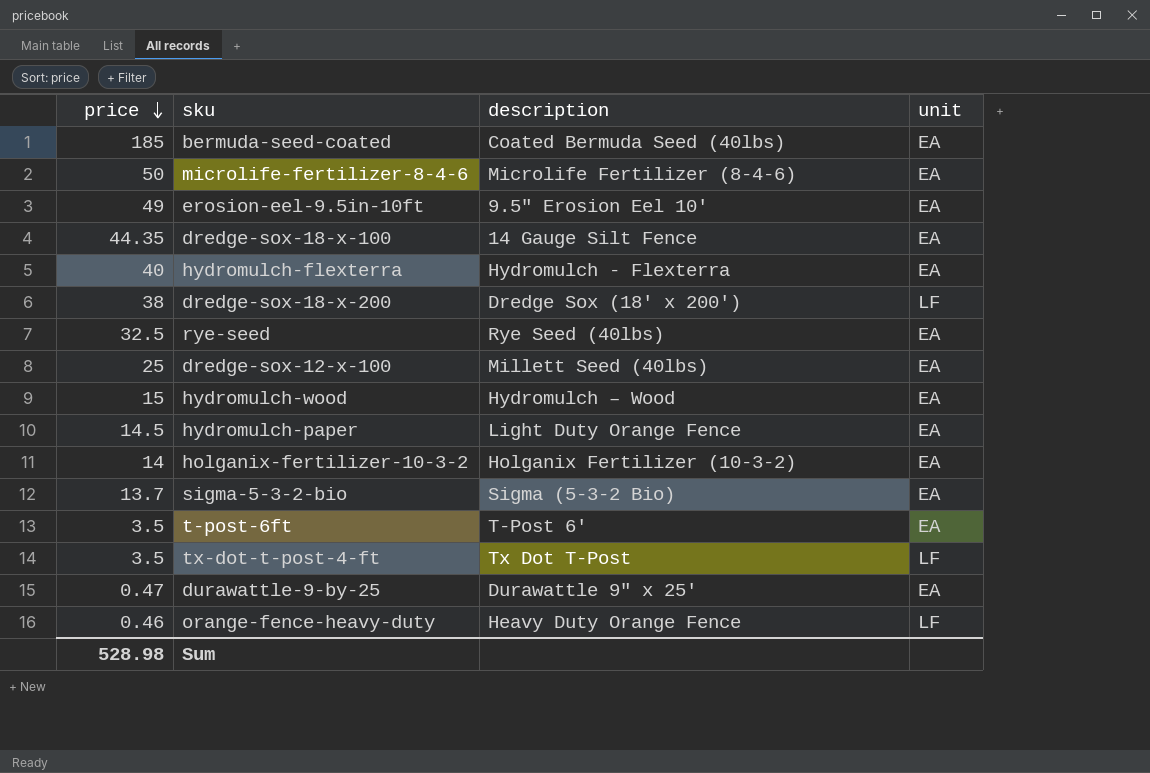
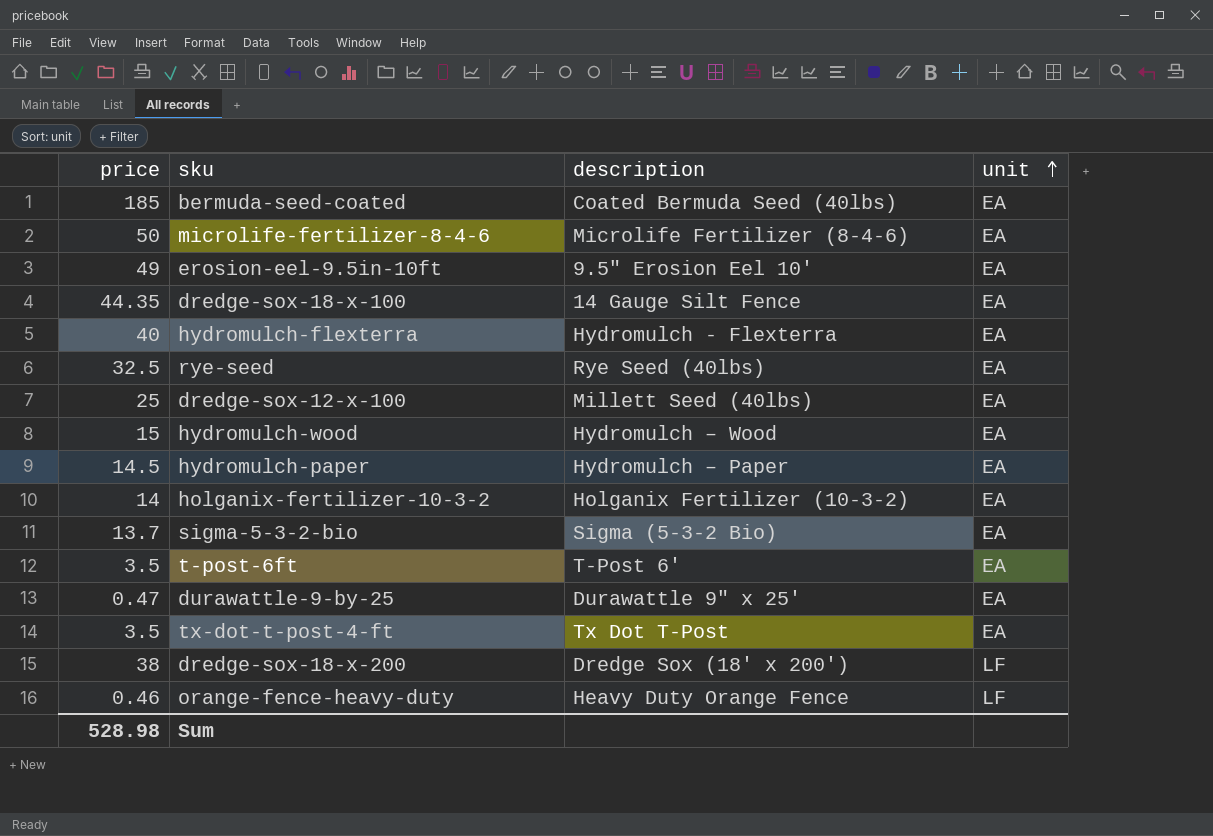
row order: price descending -> unit ascending
hydromulch-paper | description: Light Duty Orange Fence -> Hydromulch – Paper
tx-dot-t-post-4-ft | unit: LF -> EA

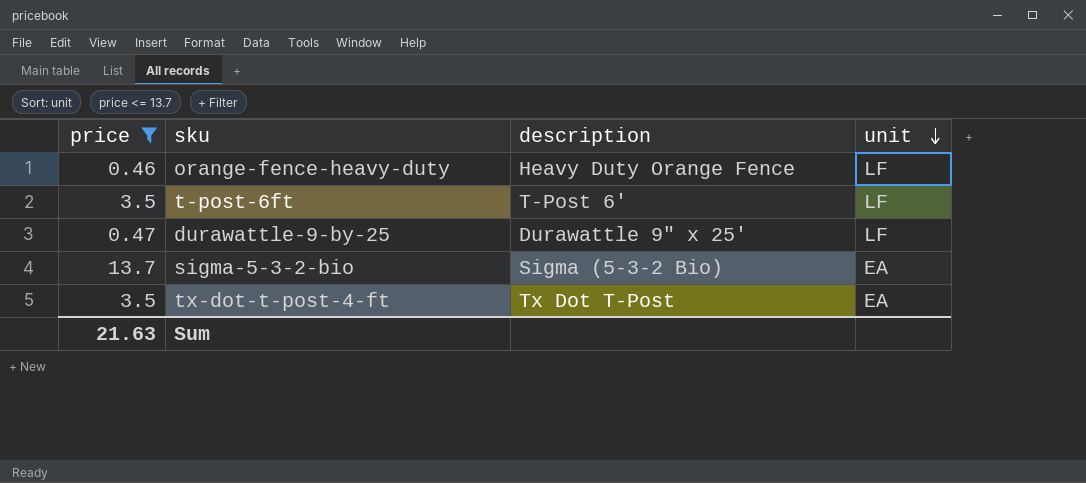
filter: none -> price <= 13.7
row order: unit ascending -> unit descending
t-post-6ft | unit: EA -> LF
durawattle-9-by-25 | unit: EA -> LF
Sum | price: 528.98 -> 21.63

